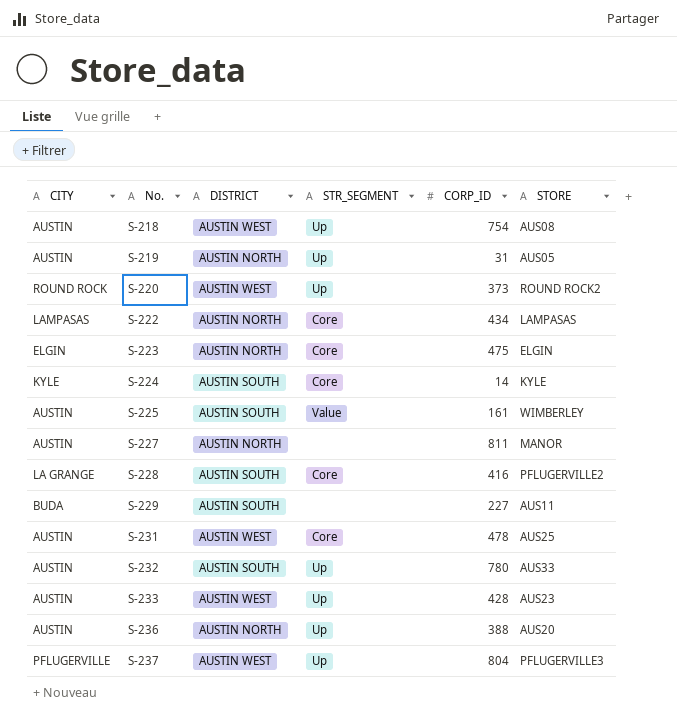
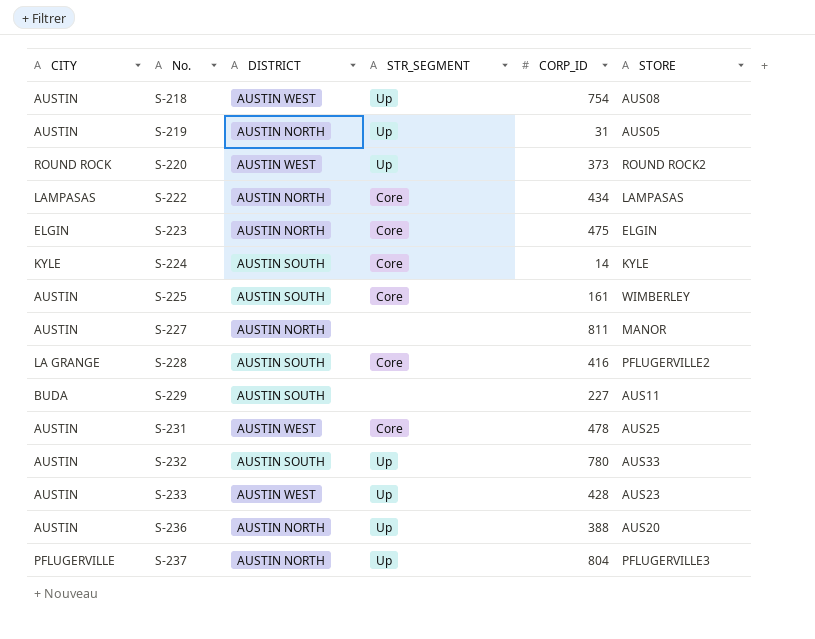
S-225 | STR_SEGMENT: Value -> Core
S-237 | DISTRICT: AUSTIN WEST -> AUSTIN NORTH

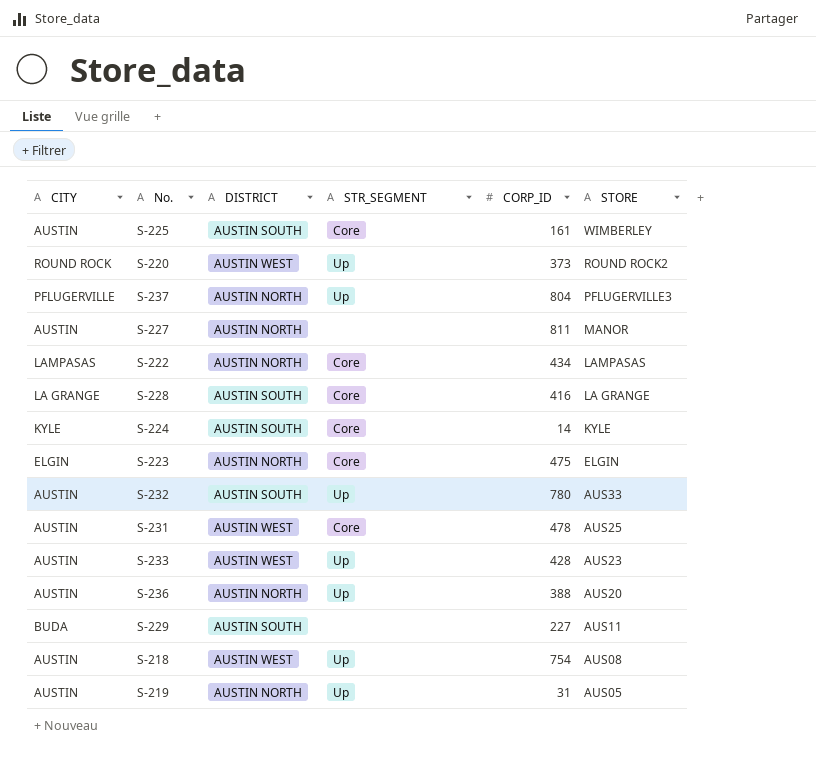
row order: No. ascending -> STORE descending
S-228 | STORE: PFLUGERVILLE2 -> LA GRANGE

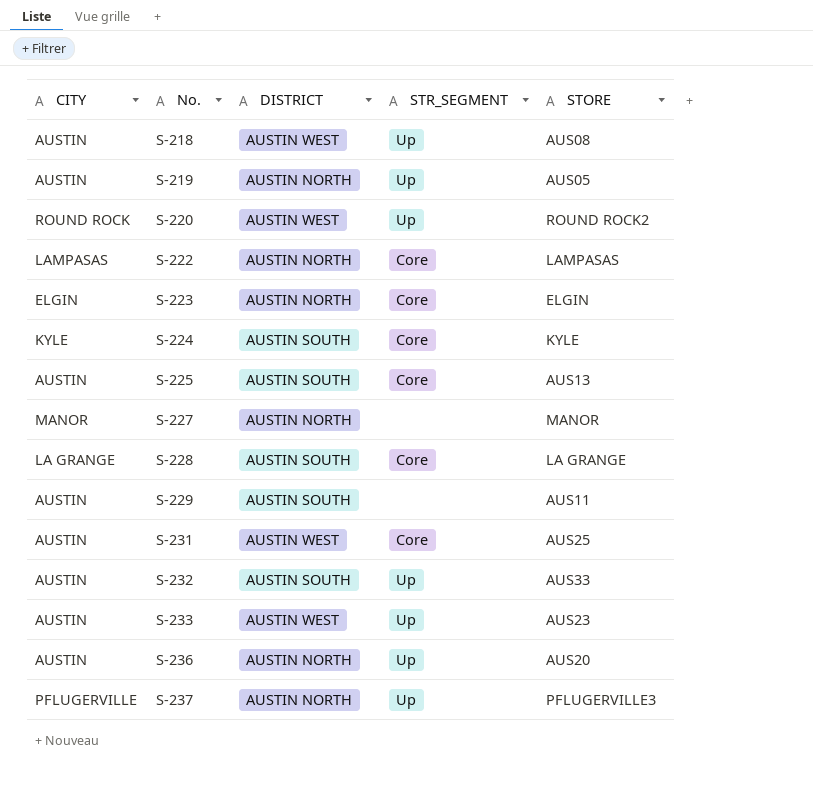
row order: STORE descending -> No. ascending
column CORP_ID | position: 5 -> none
S-225 | STORE: WIMBERLEY -> AUS13
S-227 | CITY: AUSTIN -> MANOR
S-229 | CITY: BUDA -> AUSTIN

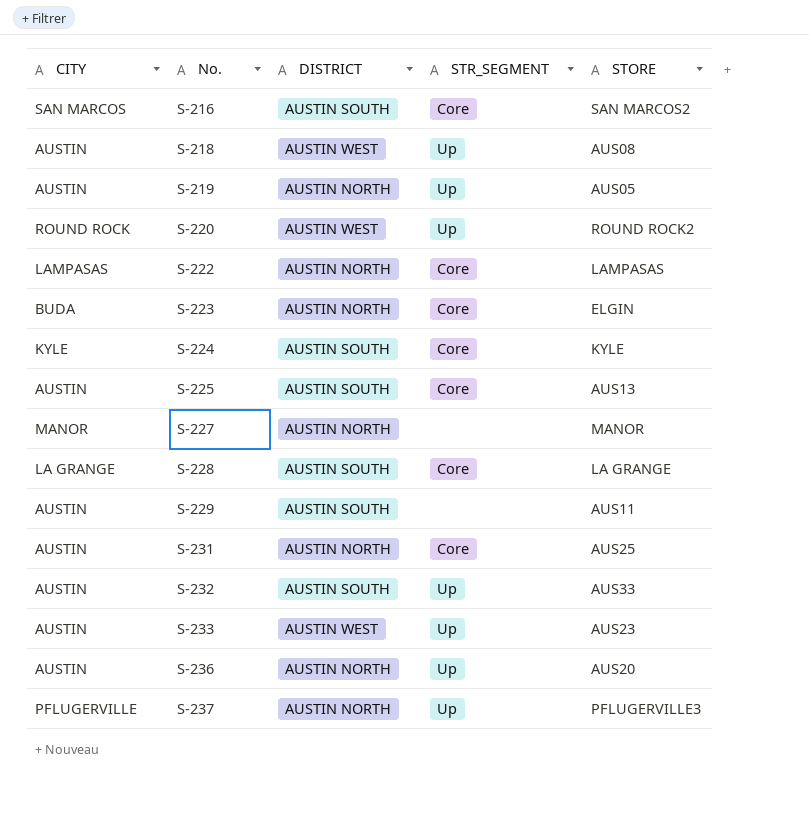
row S-216: none -> SAN MARCOS | AUSTIN SOUTH | Core | SAN MARCOS2
S-223 | CITY: ELGIN -> BUDA
S-231 | DISTRICT: AUSTIN WEST -> AUSTIN NORTH

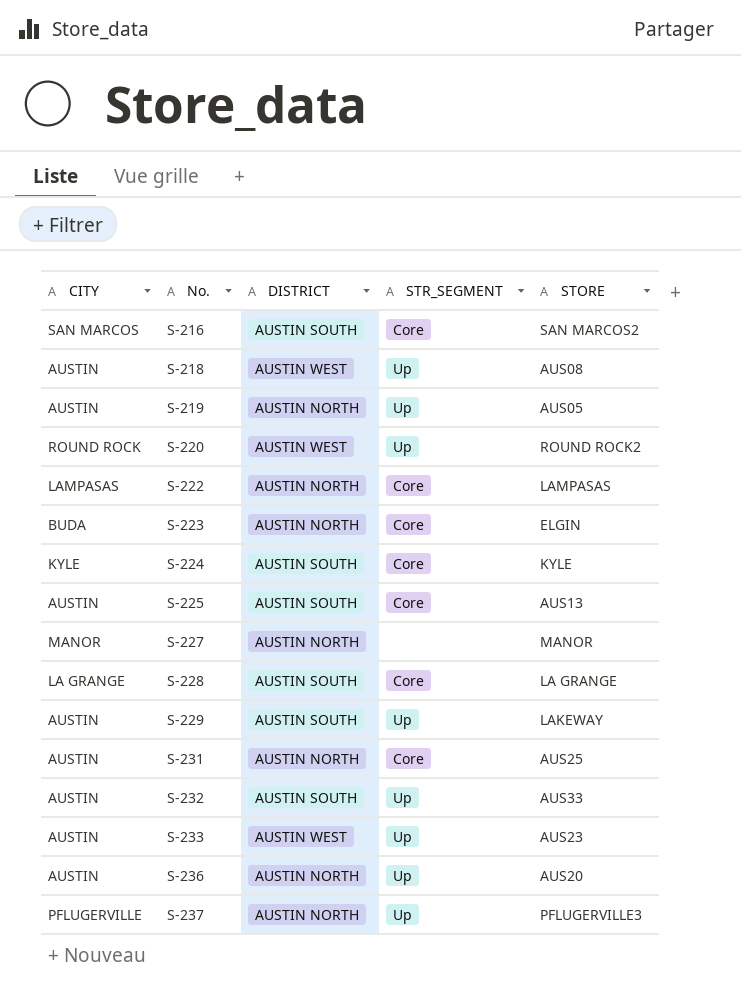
S-229 | STR_SEGMENT: none -> Up
S-229 | STORE: AUS11 -> LAKEWAY

